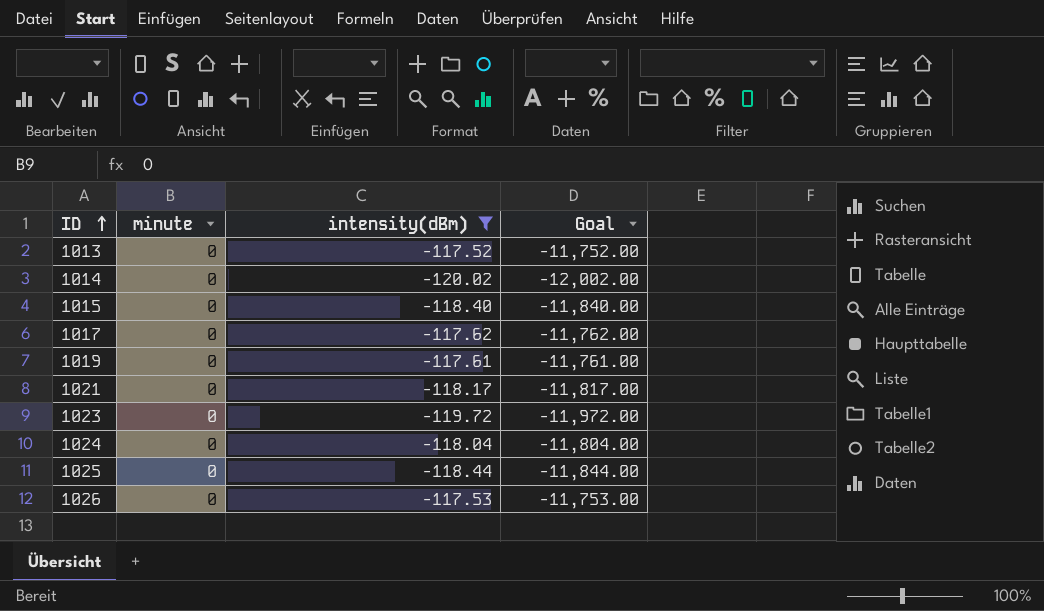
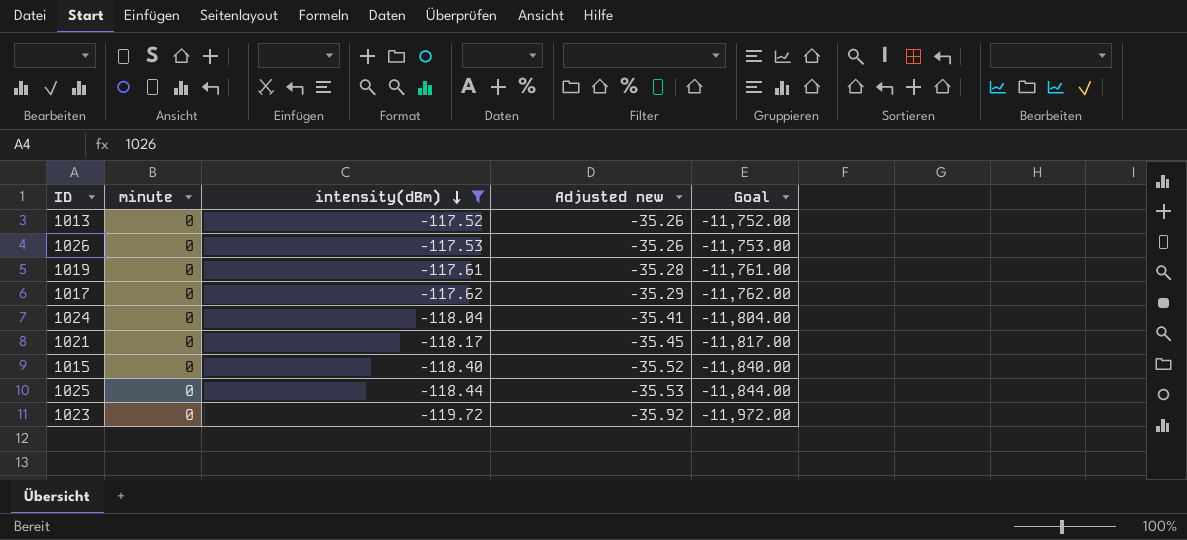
row order: ID ascending -> intensity(dBm) descending
column Adjusted new | formula: none -> [intensity(dBm)] * 0.3
row 1014: 0 | -120.02 | -12,002.00 -> none

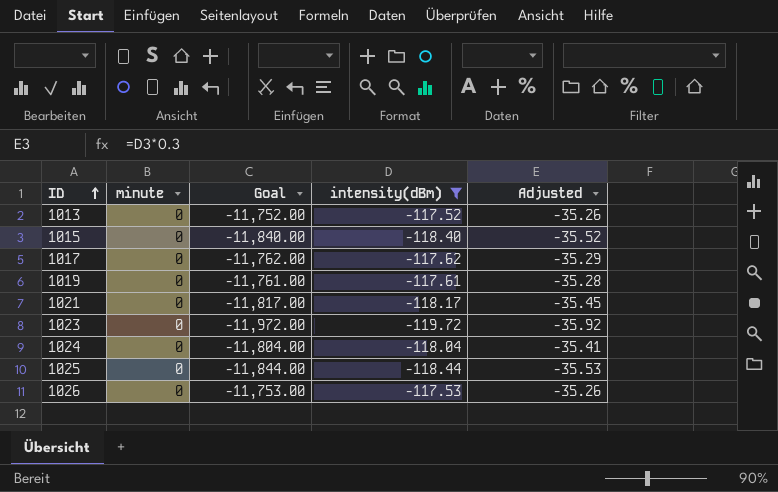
row order: intensity(dBm) descending -> ID ascending
column Goal | position: 5 -> 3
column name: Adjusted new -> Adjusted

